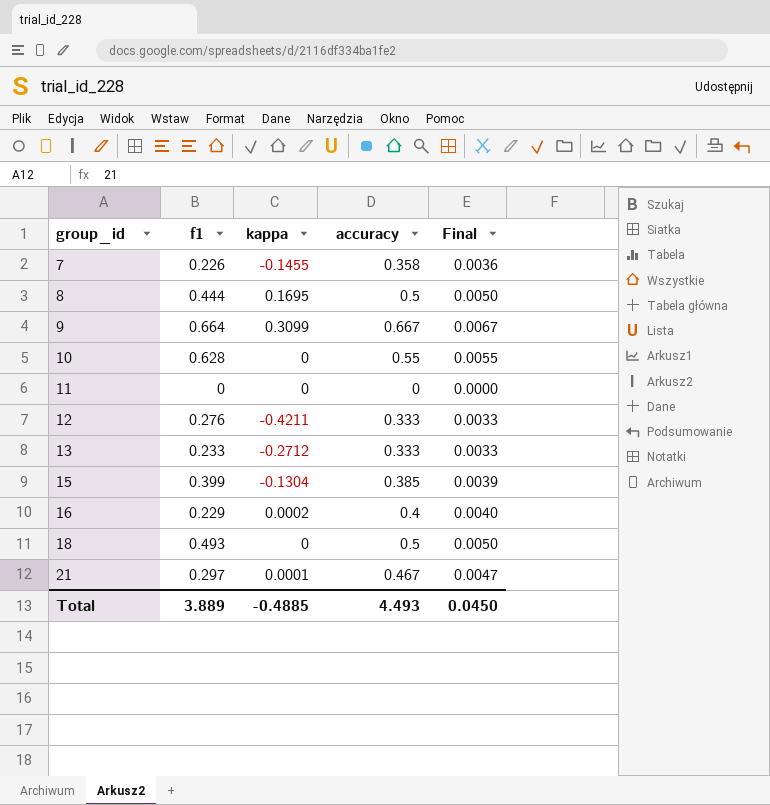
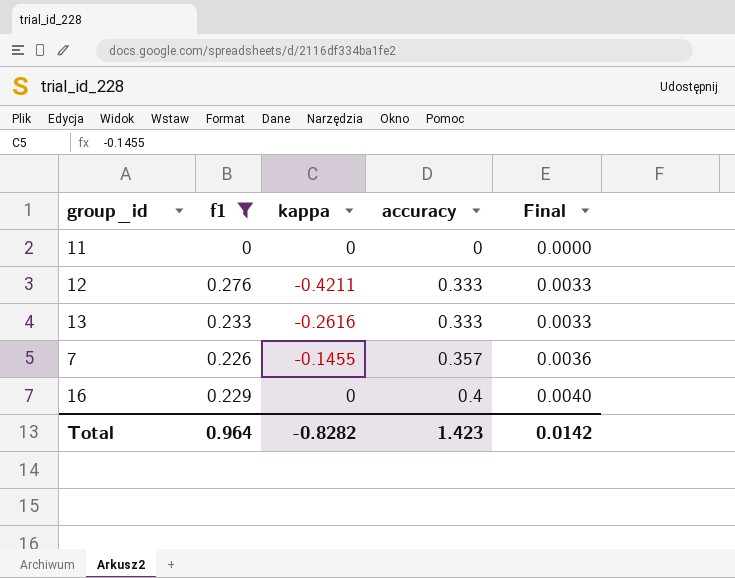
filter: none -> f1 <= 0.276
row order: group_id ascending -> accuracy ascending
13 | kappa: -0.2712 -> -0.2616
7 | accuracy: 0.358 -> 0.357
16 | kappa: 0.0002 -> 0
Total | f1: 3.889 -> 0.964
Total | kappa: -0.4885 -> -0.8282
Total | accuracy: 4.493 -> 1.423
Total | Final: 0.0450 -> 0.0142

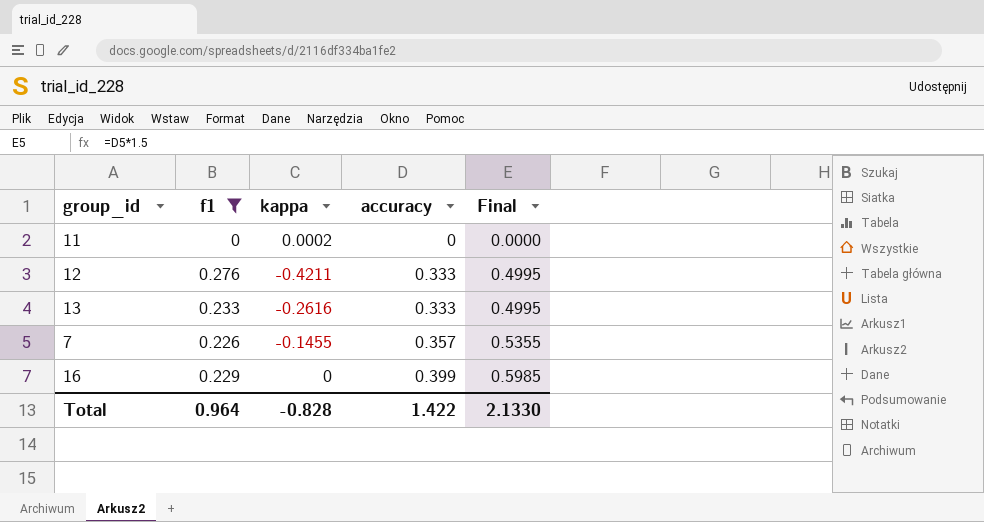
column Final | formula: [accuracy] * 0.01 -> [accuracy] * 1.5
11 | kappa: 0 -> 0.0002
16 | accuracy: 0.4 -> 0.399
Total | kappa: -0.8282 -> -0.828
Total | accuracy: 1.423 -> 1.422
Total | Final: 0.0142 -> 2.1330

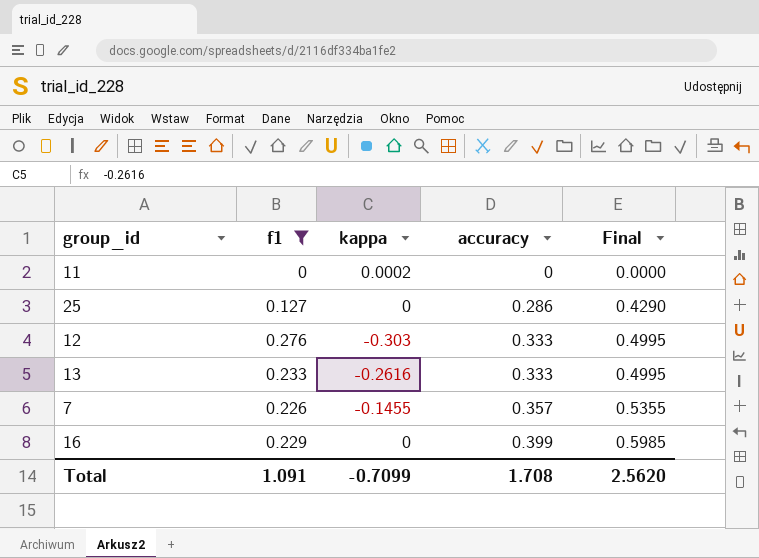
row 25: none -> 0.127 | 0 | 0.286 | 0.4290
12 | kappa: -0.4211 -> -0.303
Total | f1: 0.964 -> 1.091
Total | kappa: -0.828 -> -0.7099
Total | accuracy: 1.422 -> 1.708
Total | Final: 2.1330 -> 2.5620

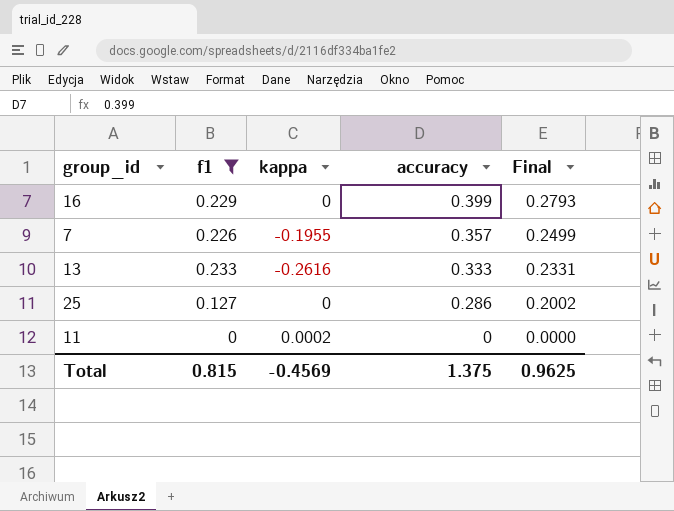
row order: accuracy ascending -> accuracy descending
column Final | formula: [accuracy] * 1.5 -> [accuracy] * 0.7
row 12: 0.276 | -0.303 | 0.333 | 0.4995 -> none
7 | kappa: -0.1455 -> -0.1955
Total | f1: 1.091 -> 0.815
Total | kappa: -0.7099 -> -0.4569
Total | accuracy: 1.708 -> 1.375
Total | Final: 2.5620 -> 0.9625

